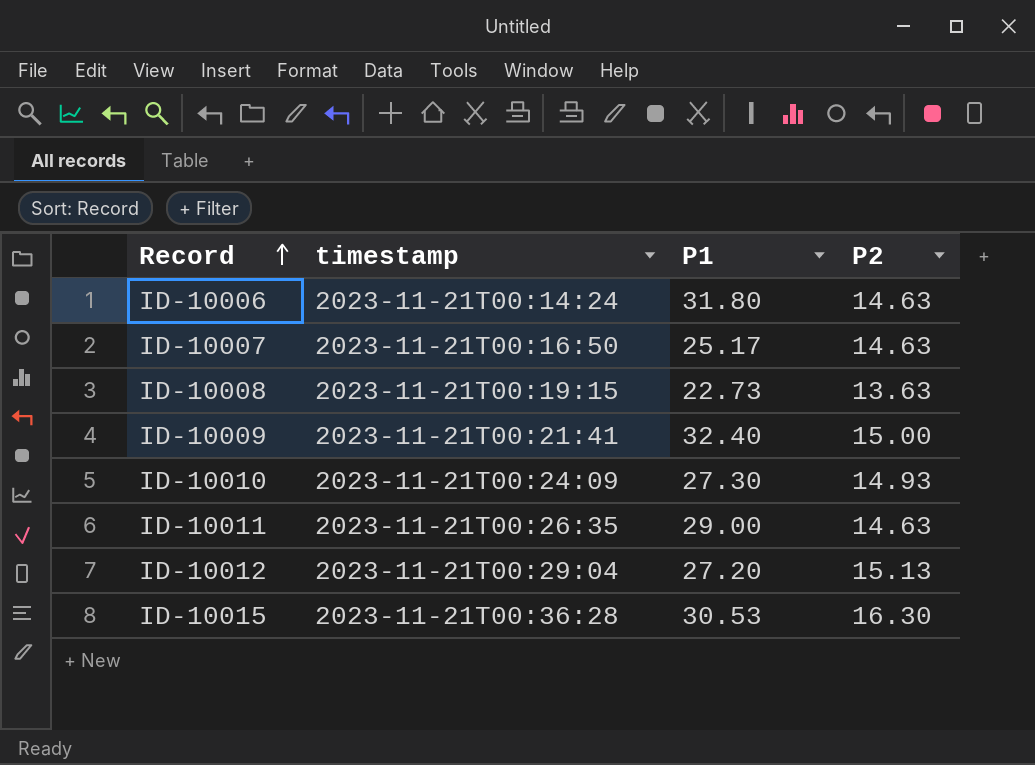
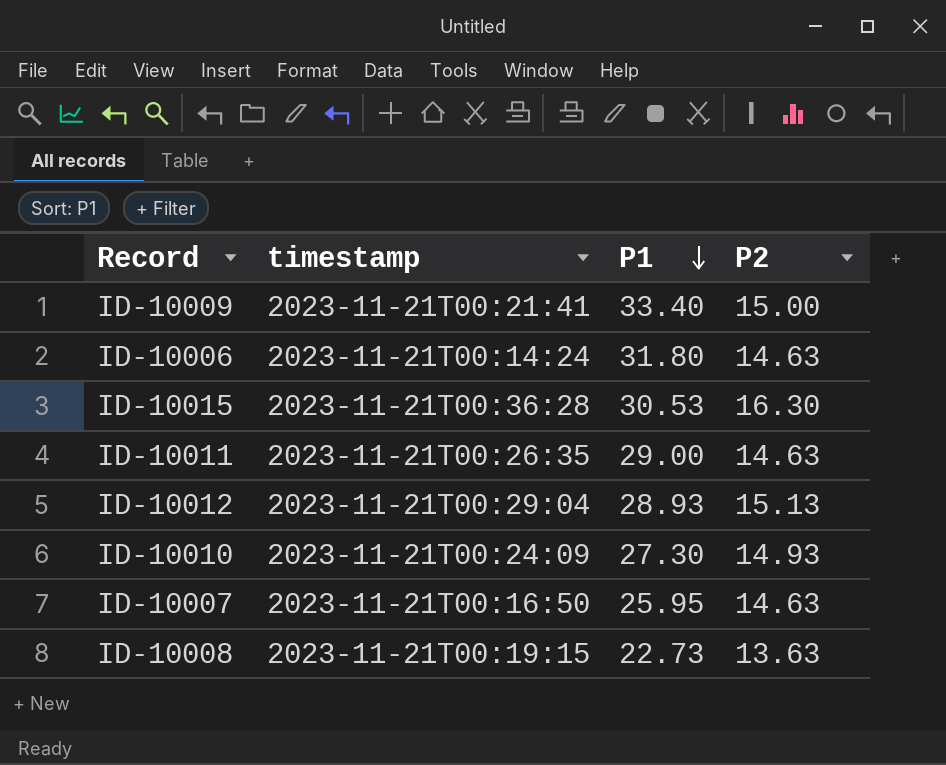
row order: Record ascending -> P1 descending
ID-10009 | P1: 32.40 -> 33.40
ID-10012 | P1: 27.20 -> 28.93
ID-10007 | P1: 25.17 -> 25.95

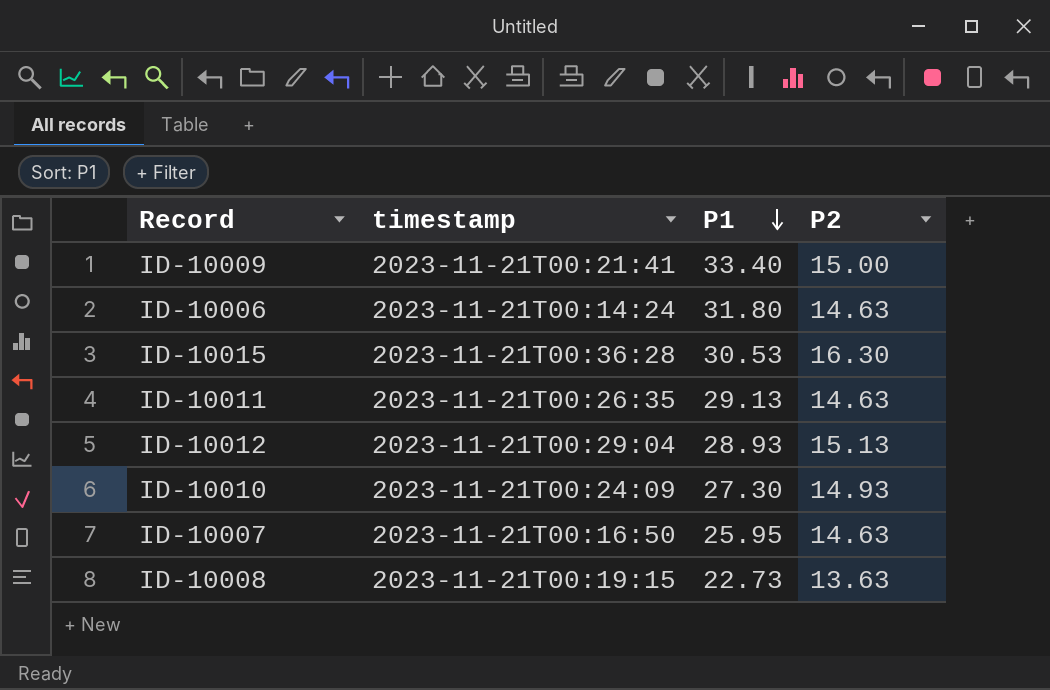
ID-10011 | P1: 29.00 -> 29.13

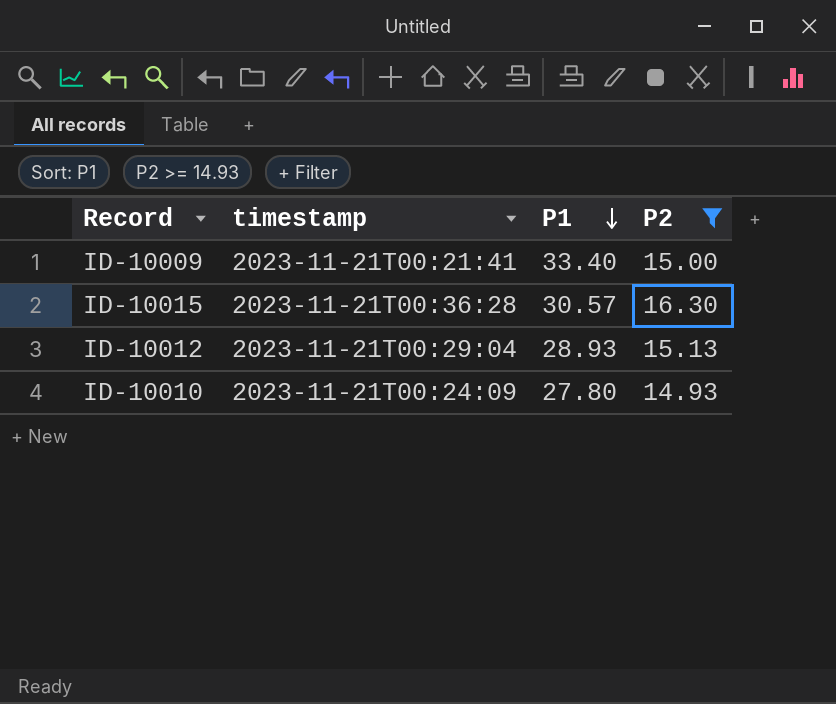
filter: none -> P2 >= 14.93
ID-10015 | P1: 30.53 -> 30.57
ID-10010 | P1: 27.30 -> 27.80

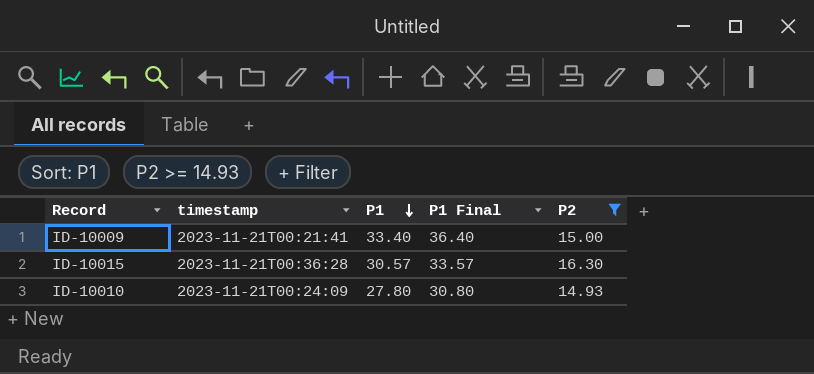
column P1 Final | formula: none -> [P1] + 3
row ID-10012: 2023-11-21T00:29:04 | 28.93 | 15.13 -> none

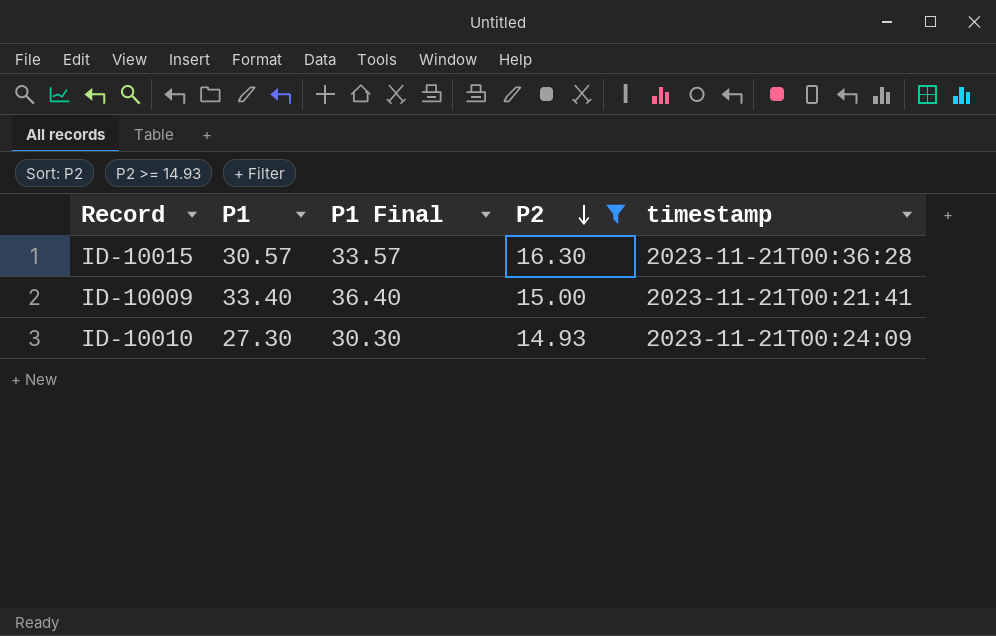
row order: P1 descending -> P2 descending
column timestamp | position: 2 -> 5
ID-10010 | P1: 27.80 -> 27.30
ID-10010 | P1 Final: 30.80 -> 30.30

